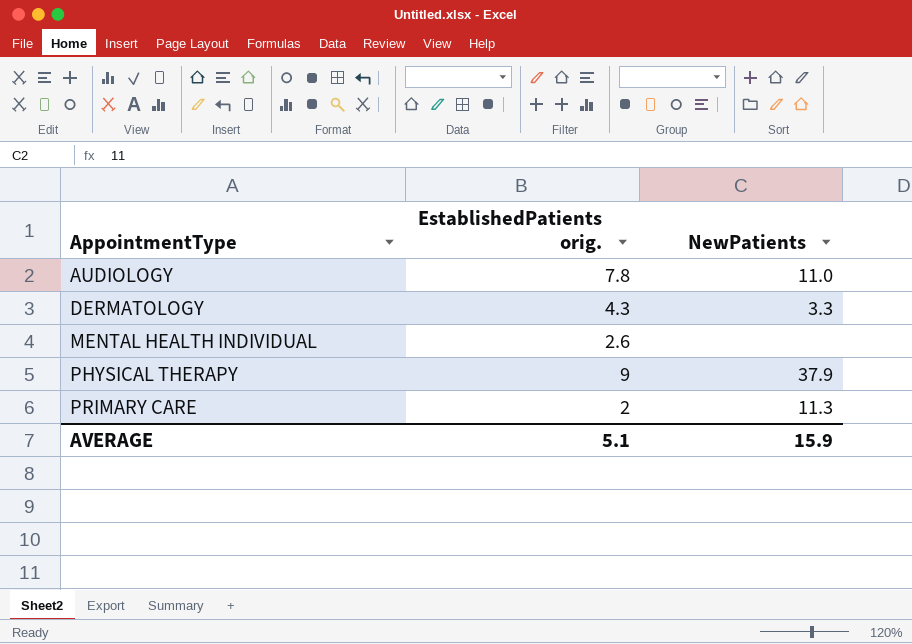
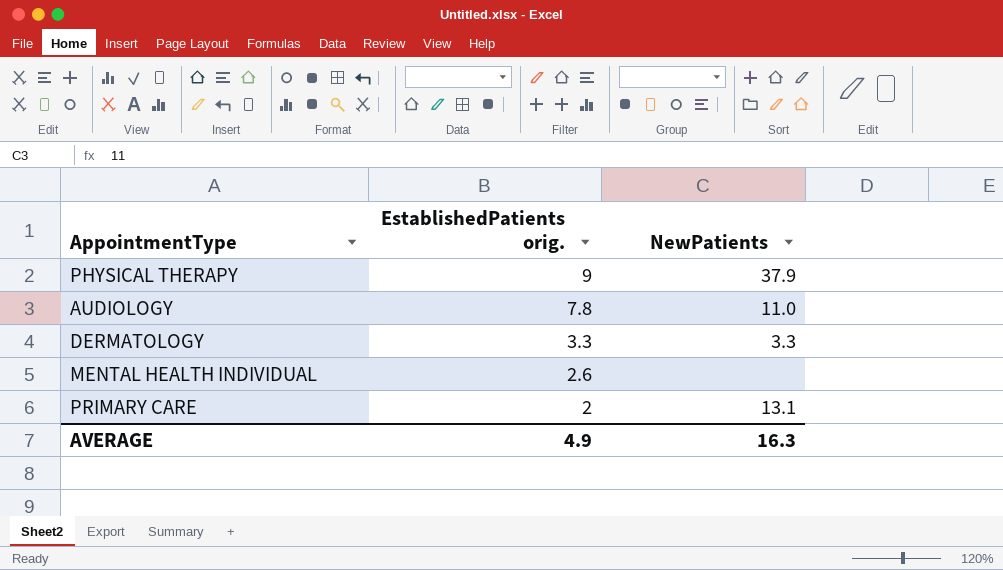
row order: AppointmentType ascending -> EstablishedPatients orig. descending
DERMATOLOGY | EstablishedPatients orig.: 4.3 -> 3.3
PRIMARY CARE | NewPatients: 11.3 -> 13.1
AVERAGE | EstablishedPatients orig.: 5.1 -> 4.9
AVERAGE | NewPatients: 15.9 -> 16.3

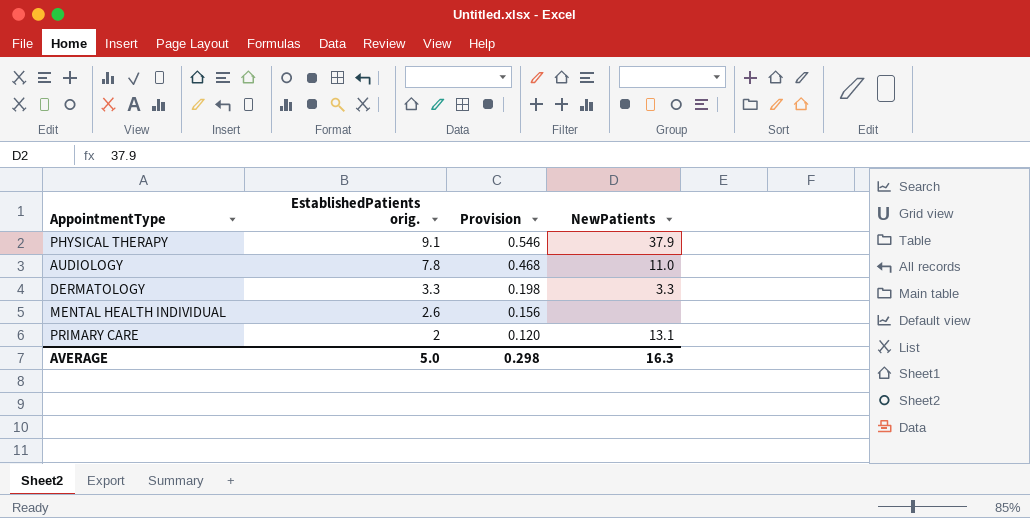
column Provision | formula: none -> [EstablishedPatients orig.] * 0.06
PHYSICAL THERAPY | EstablishedPatients orig.: 9 -> 9.1
AVERAGE | EstablishedPatients orig.: 4.9 -> 5.0

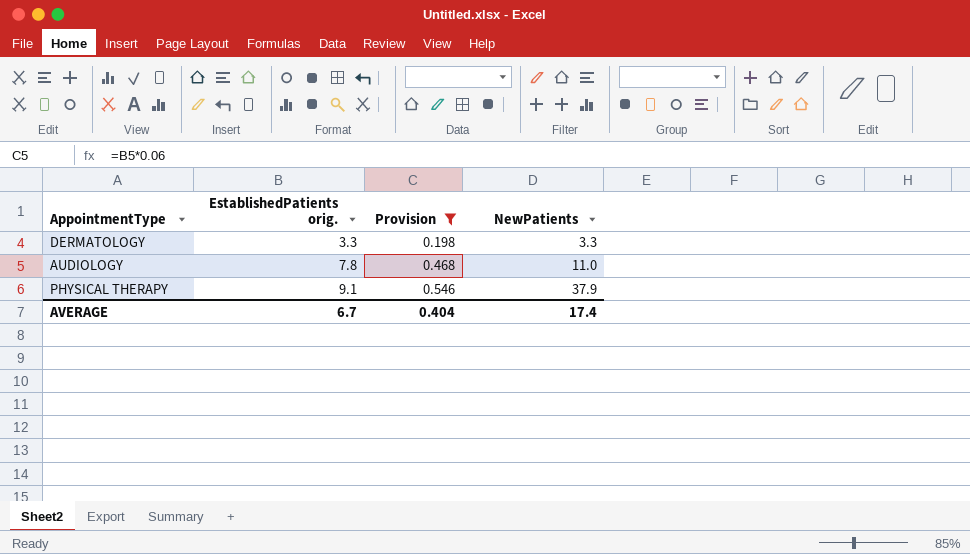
filter: none -> Provision >= 0.198
row order: EstablishedPatients orig. descending -> EstablishedPatients orig. ascending
AVERAGE | EstablishedPatients orig.: 5.0 -> 6.7
AVERAGE | Provision: 0.298 -> 0.404
AVERAGE | NewPatients: 16.3 -> 17.4

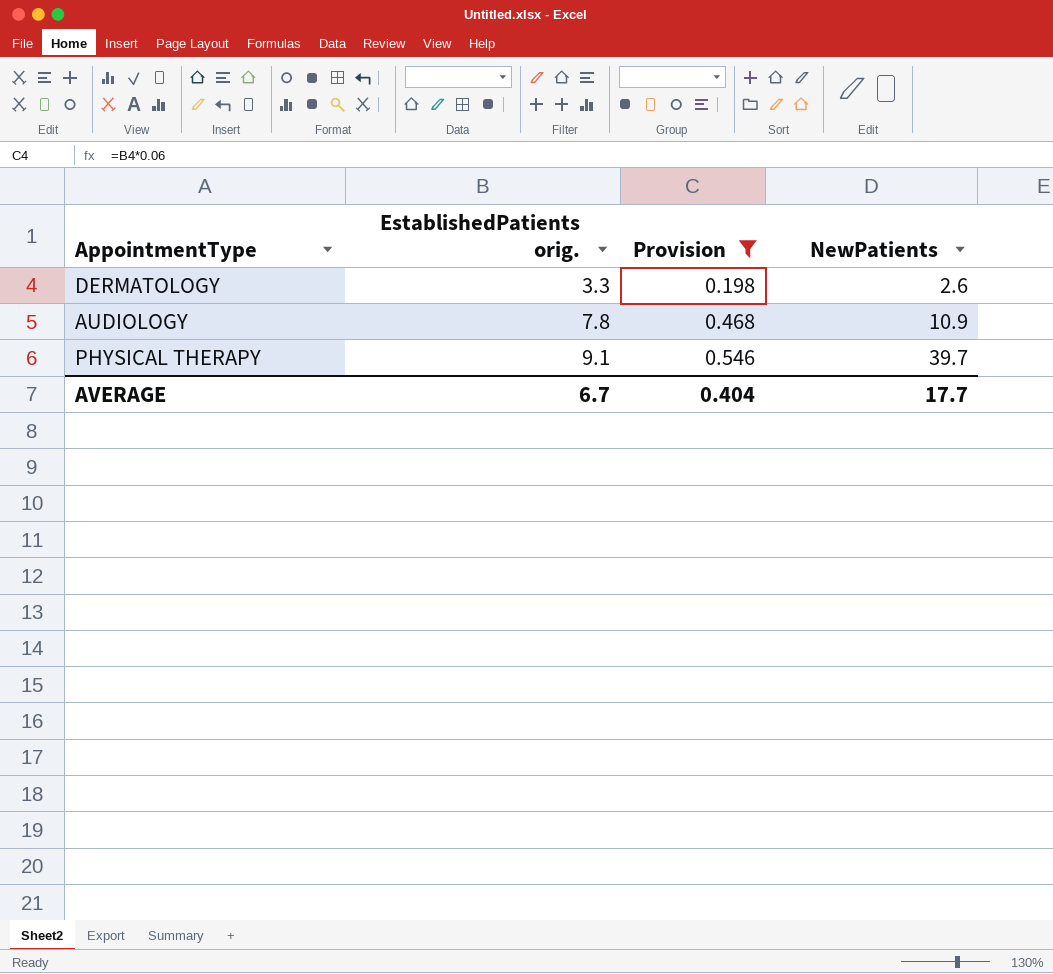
DERMATOLOGY | NewPatients: 3.3 -> 2.6
AUDIOLOGY | NewPatients: 11.0 -> 10.9
PHYSICAL THERAPY | NewPatients: 37.9 -> 39.7
AVERAGE | NewPatients: 17.4 -> 17.7

